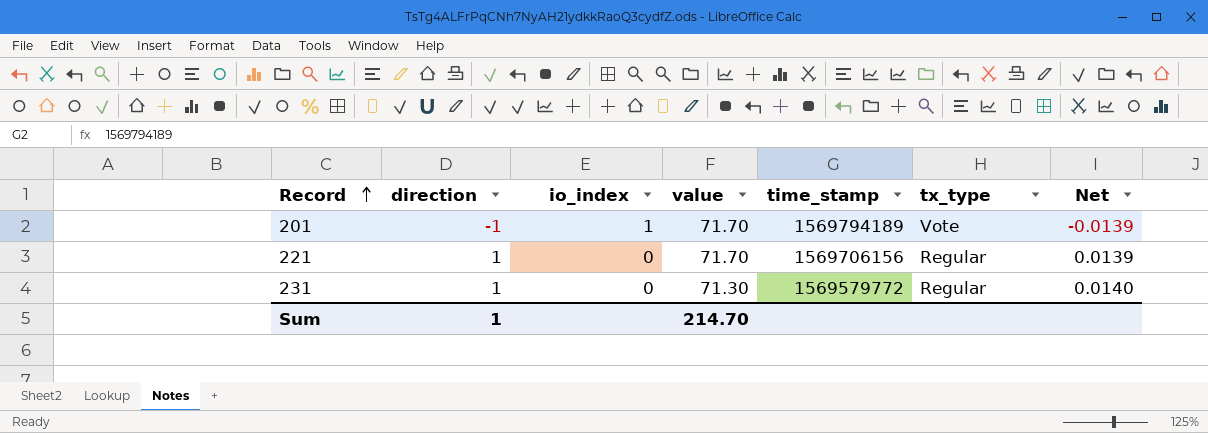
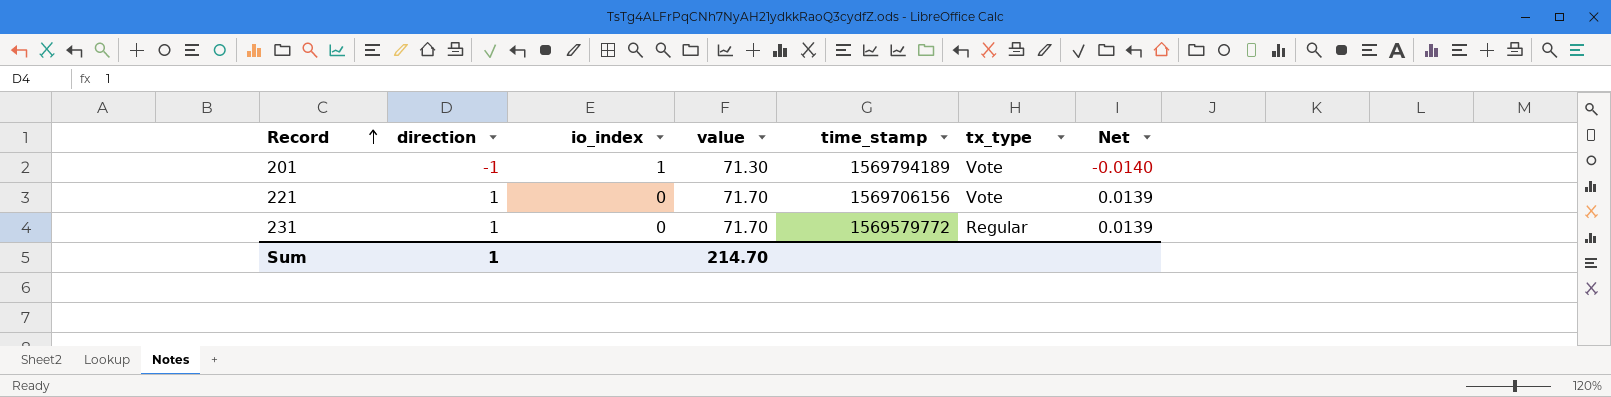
201 | value: 71.70 -> 71.30
201 | Net: -0.0139 -> -0.0140
221 | tx_type: Regular -> Vote
231 | value: 71.30 -> 71.70
231 | Net: 0.0140 -> 0.0139

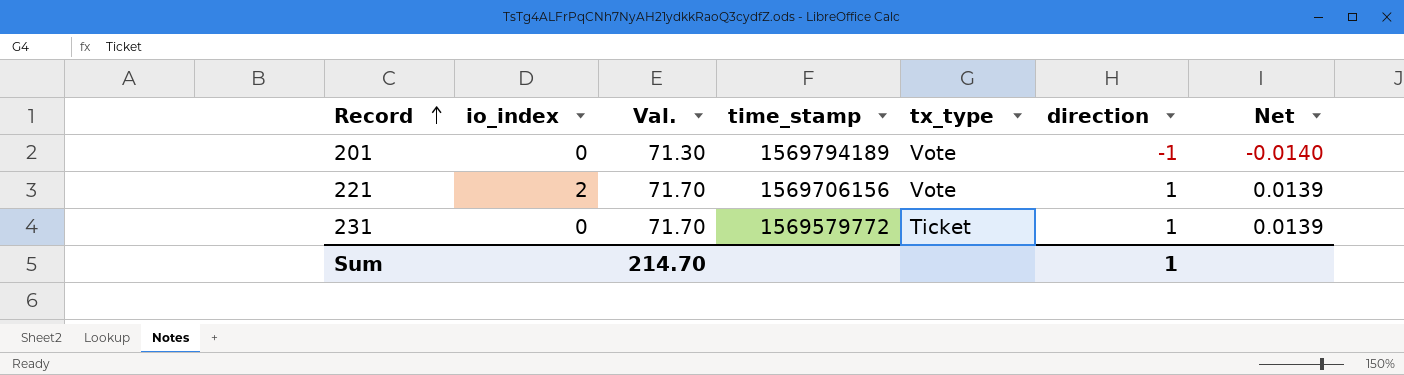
column name: value -> Val.
column direction | position: 2 -> 6
201 | io_index: 1 -> 0
221 | io_index: 0 -> 2
231 | tx_type: Regular -> Ticket

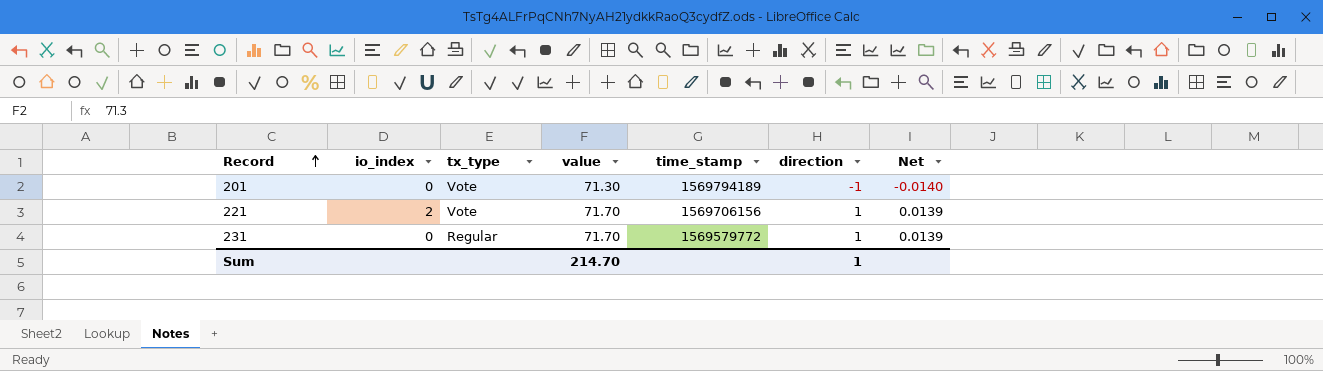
column tx_type | position: 5 -> 3
column name: Val. -> value
231 | tx_type: Ticket -> Regular

